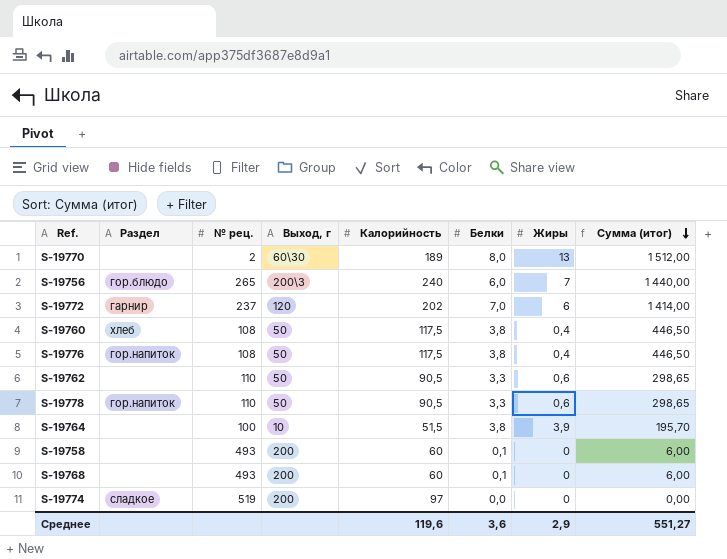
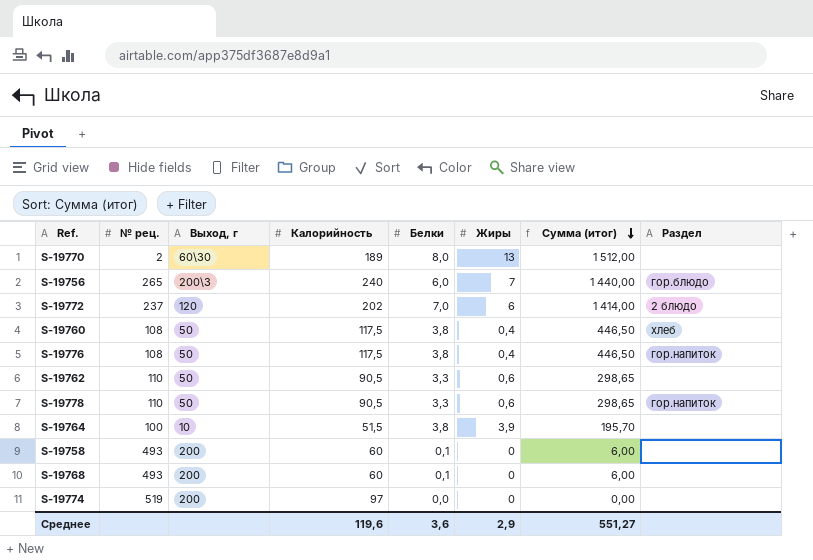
column Раздел | position: 2 -> 8
S-19772 | Раздел: гарнир -> 2 блюдо
S-19774 | Раздел: сладкое -> none

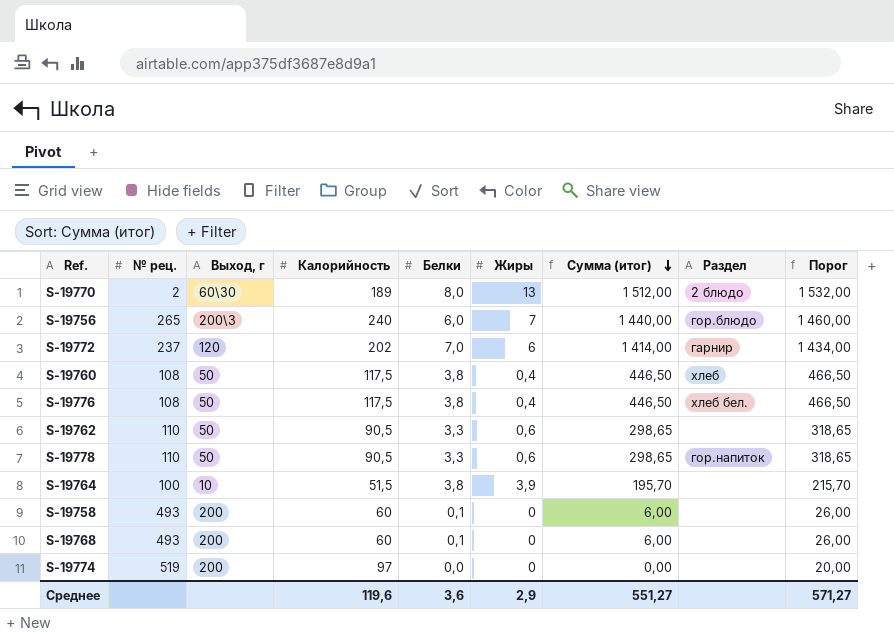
column Порог | formula: none -> [Сумма (итог)] + 20
S-19770 | Раздел: none -> 2 блюдо
S-19772 | Раздел: 2 блюдо -> гарнир
S-19776 | Раздел: гор.напиток -> хлеб бел.

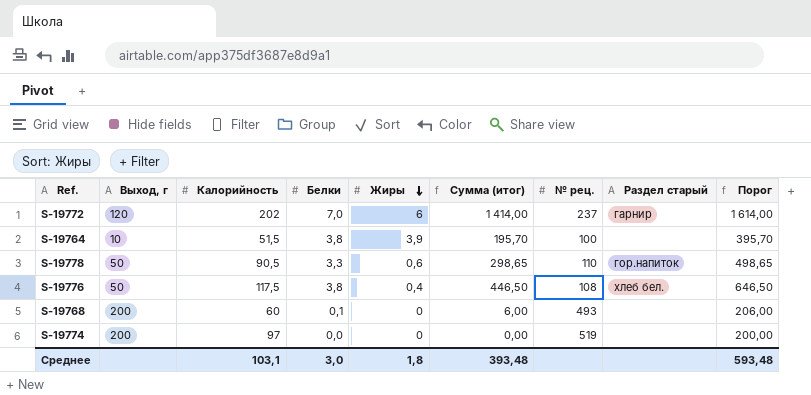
row order: Сумма (итог) descending -> Жиры descending
column № рец. | position: 2 -> 7
column name: Раздел -> Раздел старый
column Порог | formula: [Сумма (итог)] + 20 -> [Сумма (итог)] + 200
row S-19770: 2 | 60\30 | 189 | 8,0 | 13 | 1 512,00 | 2 блюдо | 1 532,00 -> none
row S-19756: 265 | 200\3 | 240 | 6,0 | 7 | 1 440,00 | гор.блюдо | 1 460,00 -> none
row S-19760: 108 | 50 | 117,5 | 3,8 | 0,4 | 446,50 | хлеб | 466,50 -> none
row S-19762: 110 | 50 | 90,5 | 3,3 | 0,6 | 298,65 | none | 318,65 -> none
row S-19758: 493 | 200 | 60 | 0,1 | 0 | 6,00 | none | 26,00 -> none
Среднее | Калорийность: 119,6 -> 103,1
Среднее | Белки: 3,6 -> 3,0
Среднее | Жиры: 2,9 -> 1,8
Среднее | Сумма (итог): 551,27 -> 393,48
Среднее | Порог: 571,27 -> 593,48

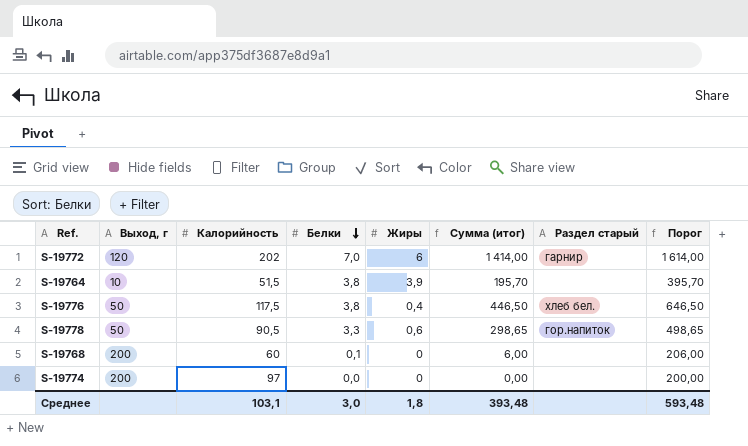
row order: Жиры descending -> Белки descending
column № рец. | position: 7 -> none

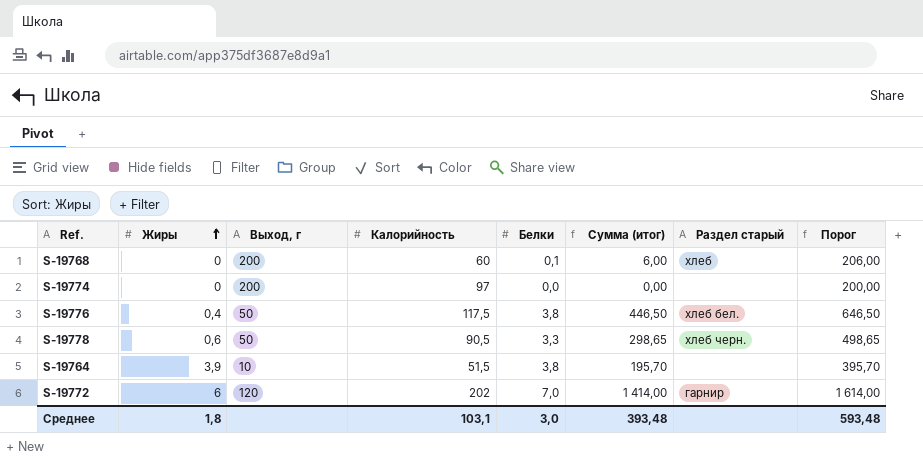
row order: Белки descending -> Жиры ascending
column Жиры | position: 5 -> 2
S-19768 | Раздел старый: none -> хлеб
S-19778 | Раздел старый: гор.напиток -> хлеб черн.

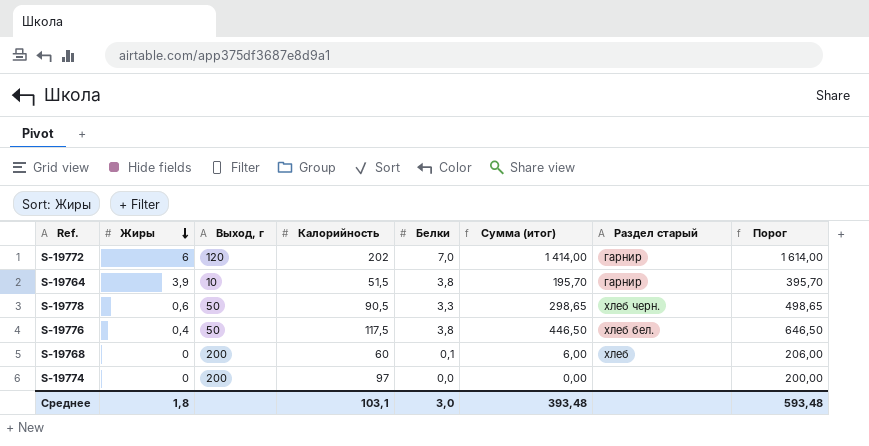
row order: Жиры ascending -> Жиры descending
S-19764 | Раздел старый: none -> гарнир

